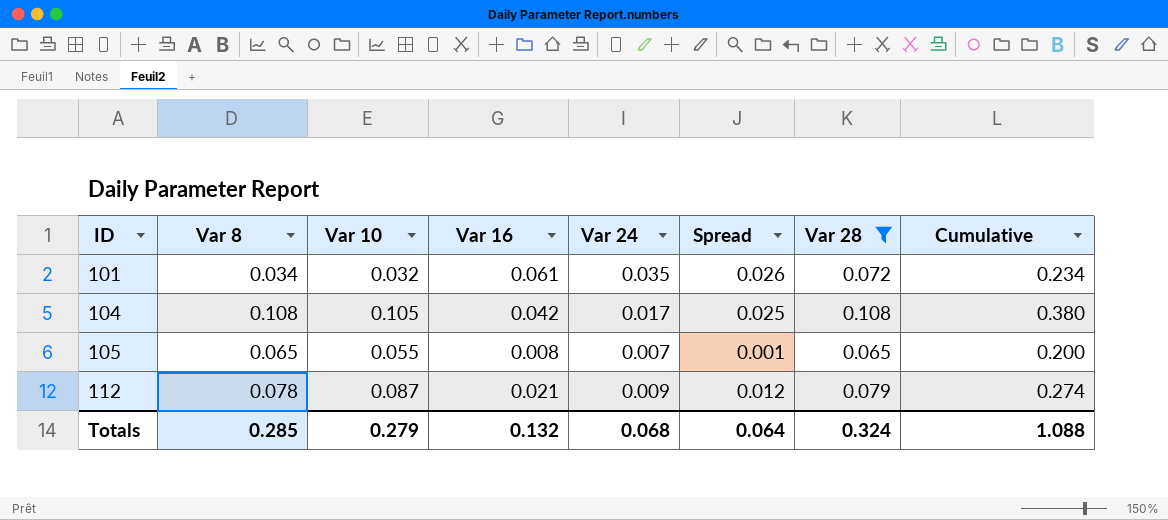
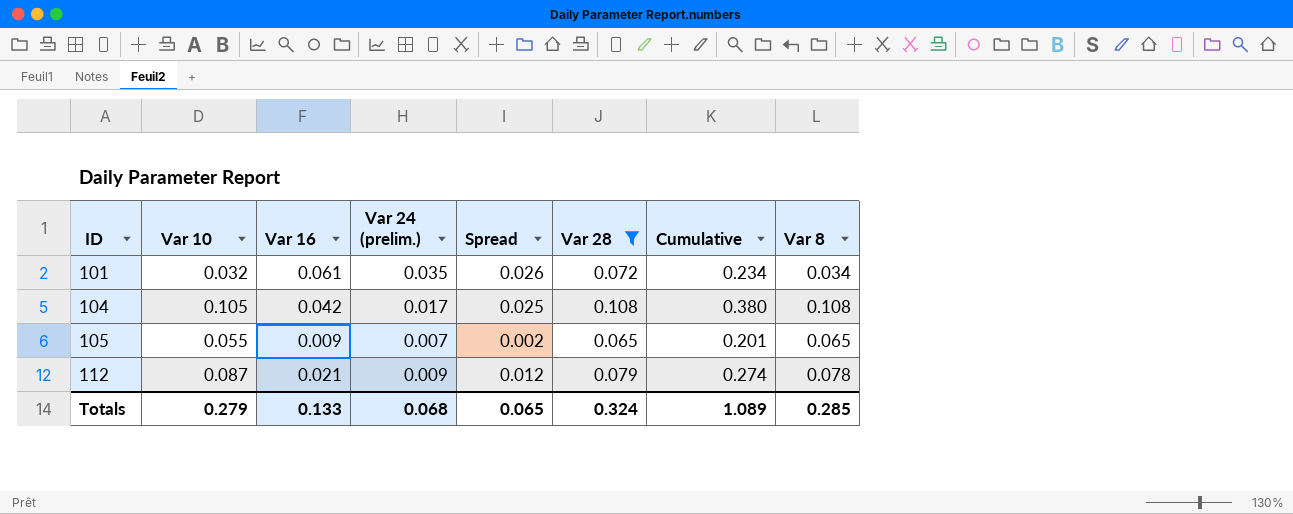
column name: Var 24 -> Var 24 (prelim.)
column Var 8 | position: 2 -> 8
105 | Var 16: 0.008 -> 0.009
105 | Spread: 0.001 -> 0.002
105 | Cumulative: 0.200 -> 0.201
Totals | Var 16: 0.132 -> 0.133
Totals | Spread: 0.064 -> 0.065
Totals | Cumulative: 1.088 -> 1.089

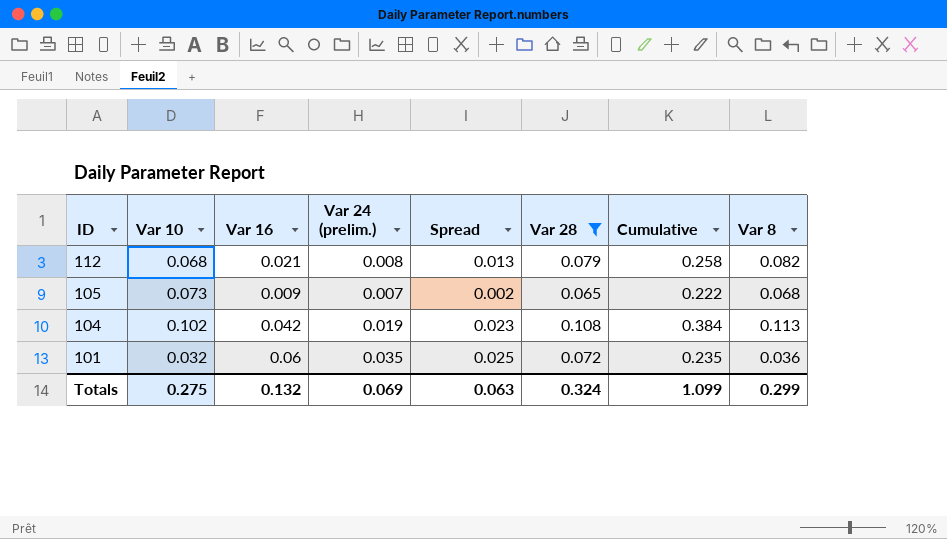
row order: ID ascending -> ID descending
112 | Var 10: 0.087 -> 0.068
112 | Var 24 (prelim.): 0.009 -> 0.008
112 | Spread: 0.012 -> 0.013
112 | Cumulative: 0.274 -> 0.258
112 | Var 8: 0.078 -> 0.082
105 | Var 10: 0.055 -> 0.073
105 | Cumulative: 0.201 -> 0.222
105 | Var 8: 0.065 -> 0.068
104 | Var 10: 0.105 -> 0.102
104 | Var 24 (prelim.): 0.017 -> 0.019
104 | Spread: 0.025 -> 0.023
104 | Cumulative: 0.380 -> 0.384
104 | Var 8: 0.108 -> 0.113
101 | Var 16: 0.061 -> 0.06
101 | Spread: 0.026 -> 0.025
101 | Cumulative: 0.234 -> 0.235
101 | Var 8: 0.034 -> 0.036
Totals | Var 10: 0.279 -> 0.275
Totals | Var 16: 0.133 -> 0.132
Totals | Var 24 (prelim.): 0.068 -> 0.069
Totals | Spread: 0.065 -> 0.063
Totals | Cumulative: 1.089 -> 1.099
Totals | Var 8: 0.285 -> 0.299

